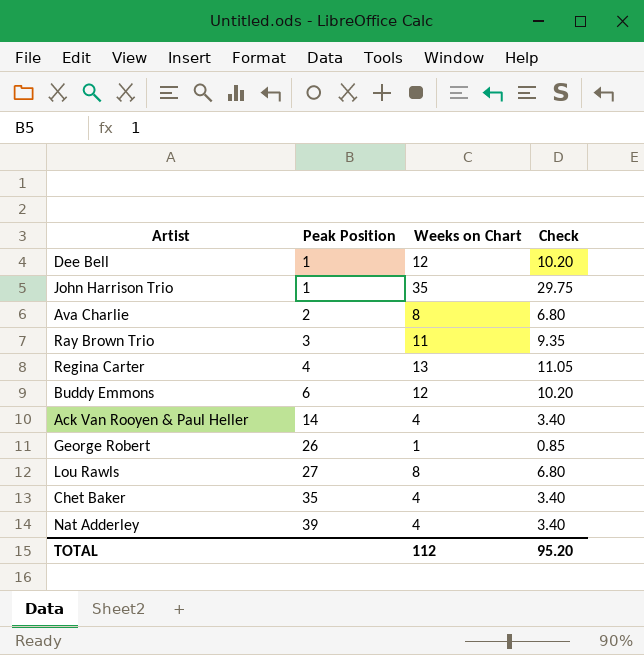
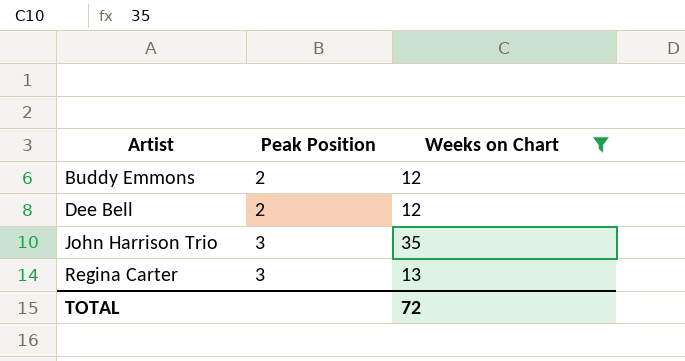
filter: none -> Weeks on Chart >= 12
row order: Peak Position ascending -> Artist ascending
column Check | formula: [Weeks on Chart] * 0.85 -> none
Buddy Emmons | Peak Position: 6 -> 2
Dee Bell | Peak Position: 1 -> 2
John Harrison Trio | Peak Position: 1 -> 3
Regina Carter | Peak Position: 4 -> 3
TOTAL | Weeks on Chart: 112 -> 72

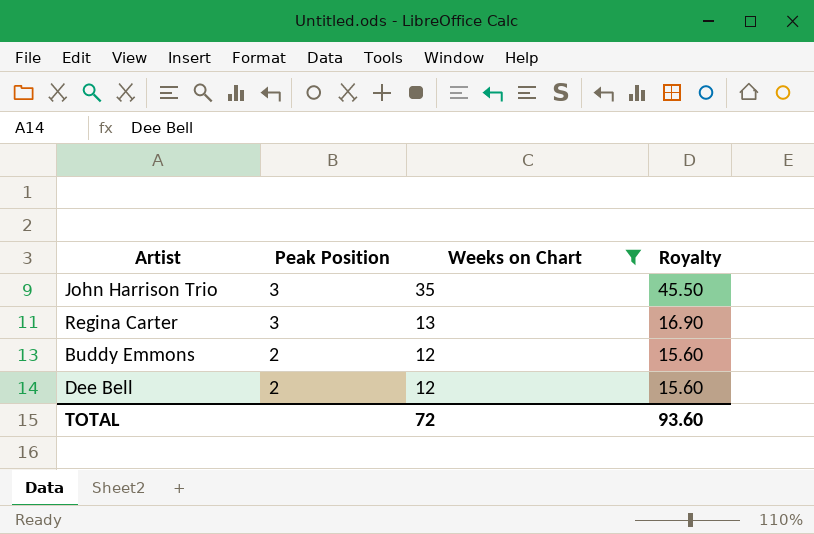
row order: Artist ascending -> Peak Position descending
column Royalty | formula: none -> [Weeks on Chart] * 1.3

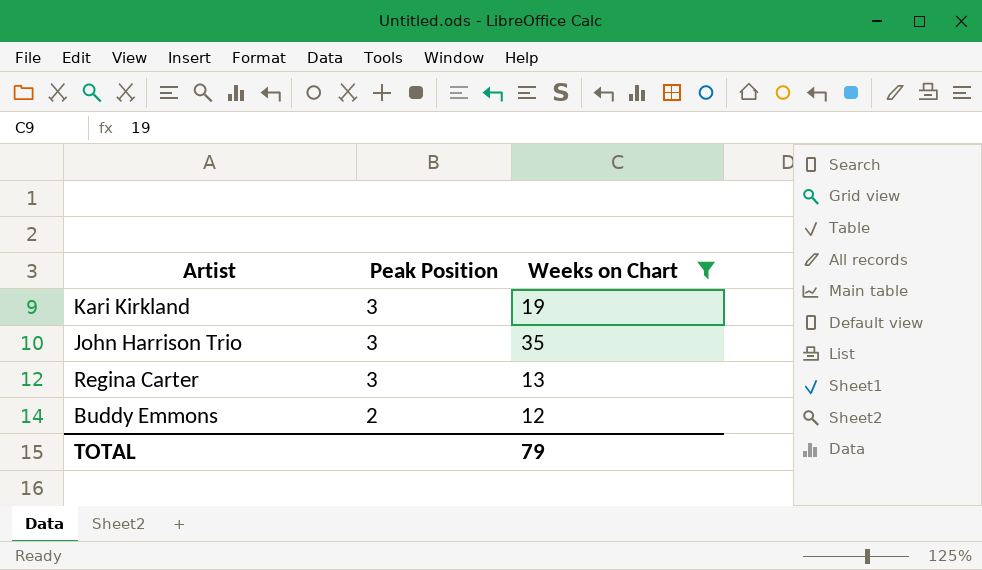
column Royalty | formula: [Weeks on Chart] * 1.3 -> none
row Dee Bell: 2 | 12 | 15.60 -> none
row Kari Kirkland: none -> 3 | 19
TOTAL | Weeks on Chart: 72 -> 79

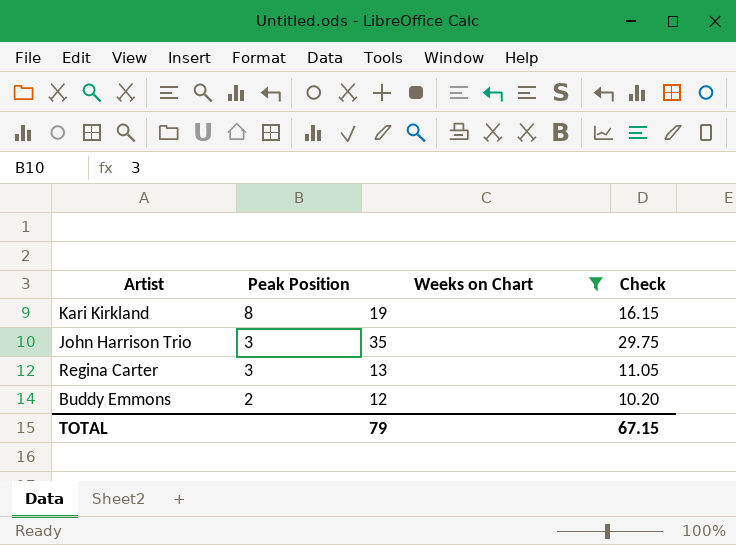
column Check | formula: none -> [Weeks on Chart] * 0.85
Kari Kirkland | Peak Position: 3 -> 8

